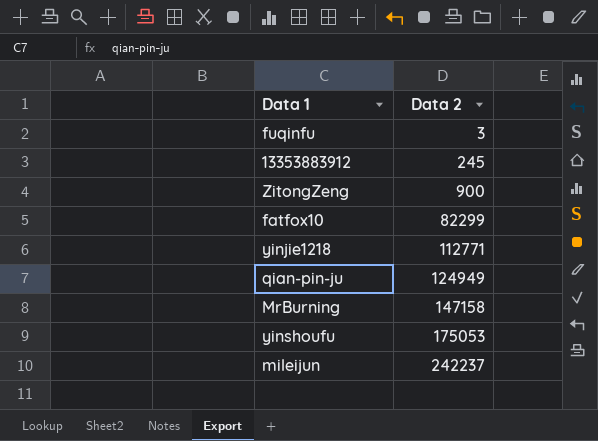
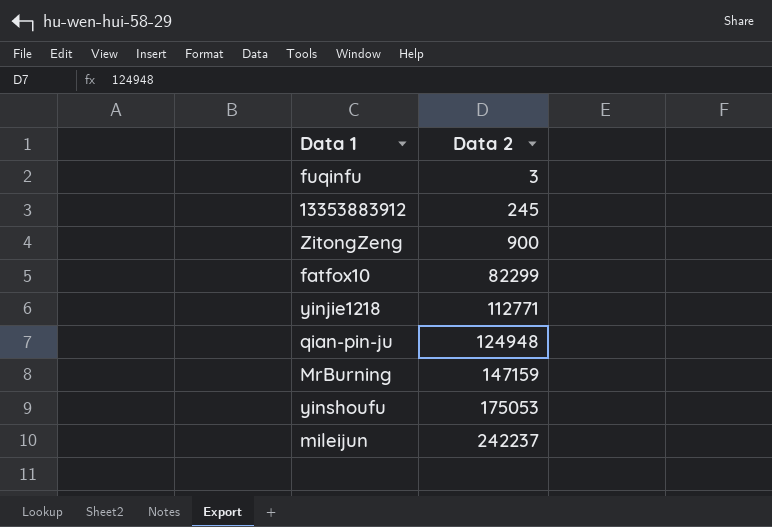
qian-pin-ju | Data 2: 124949 -> 124948
MrBurning | Data 2: 147158 -> 147159

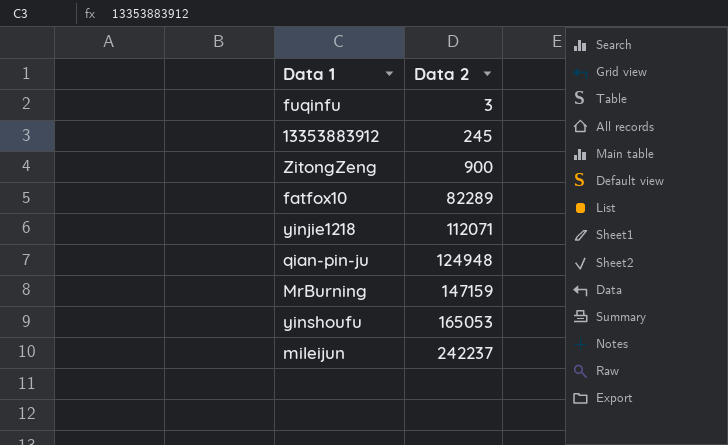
fatfox10 | Data 2: 82299 -> 82289
yinjie1218 | Data 2: 112771 -> 112071
yinshoufu | Data 2: 175053 -> 165053

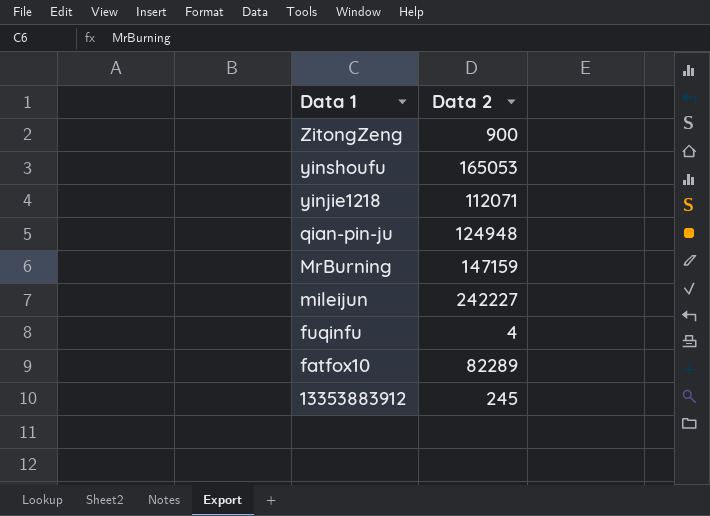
row order: Data 2 ascending -> Data 1 descending
mileijun | Data 2: 242237 -> 242227
fuqinfu | Data 2: 3 -> 4

